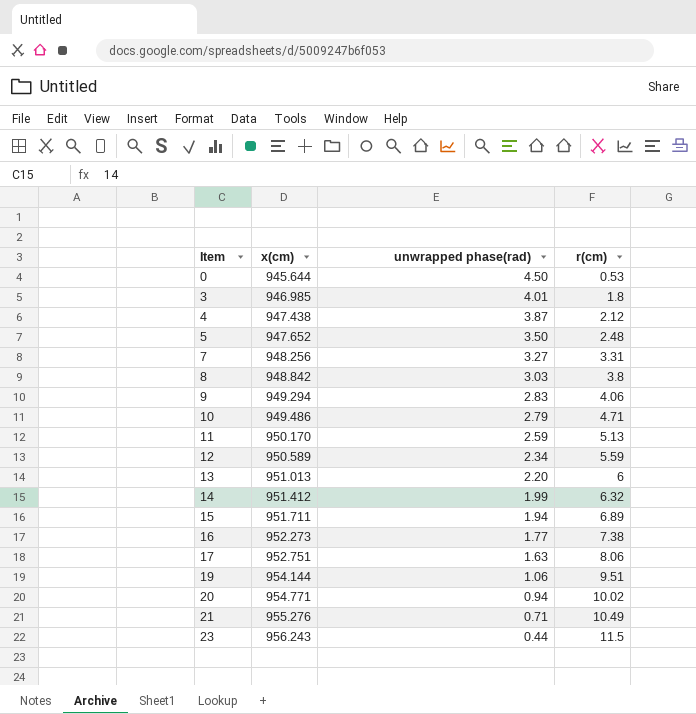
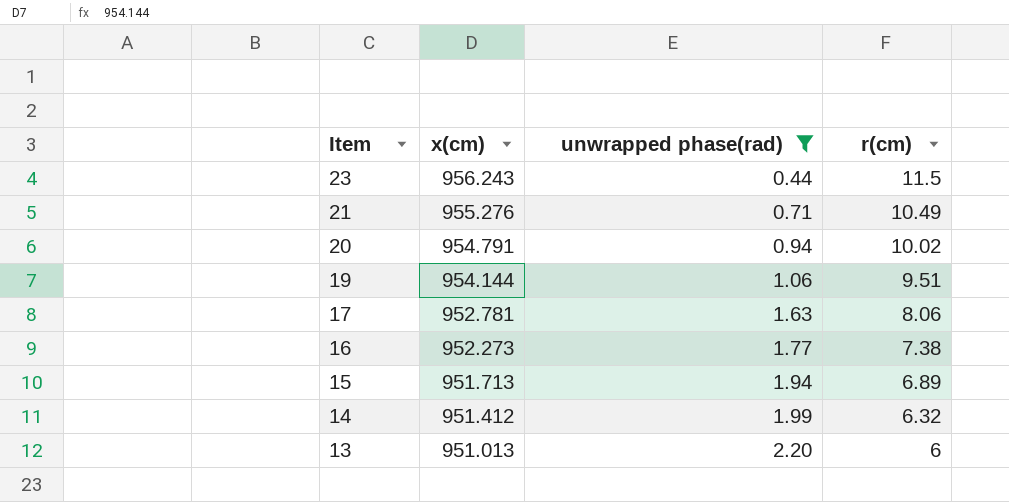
filter: none -> unwrapped phase(rad) <= 2.20
row order: Item ascending -> Item descending
20 | x(cm): 954.771 -> 954.791
17 | x(cm): 952.751 -> 952.781
15 | x(cm): 951.711 -> 951.713

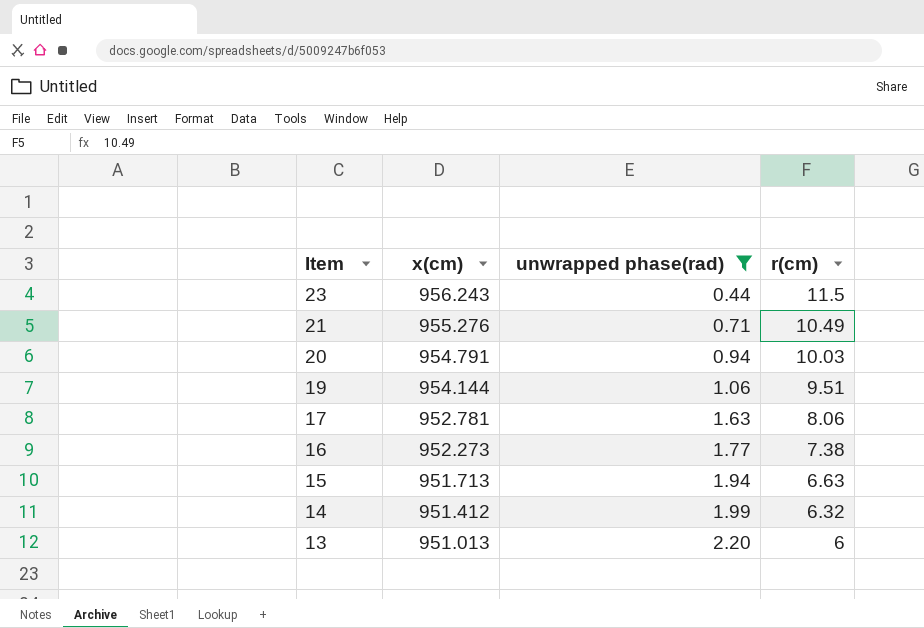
20 | r(cm): 10.02 -> 10.03
15 | r(cm): 6.89 -> 6.63

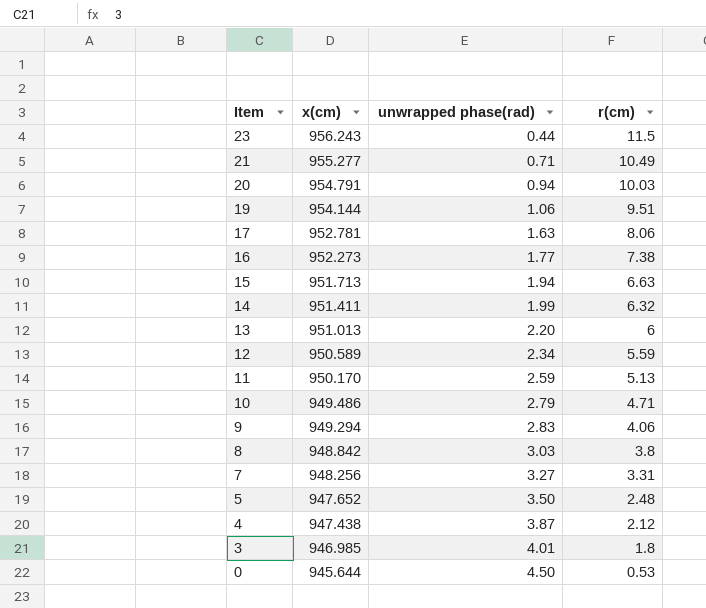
filter: unwrapped phase(rad) <= 2.20 -> none
21 | x(cm): 955.276 -> 955.277
14 | x(cm): 951.412 -> 951.411

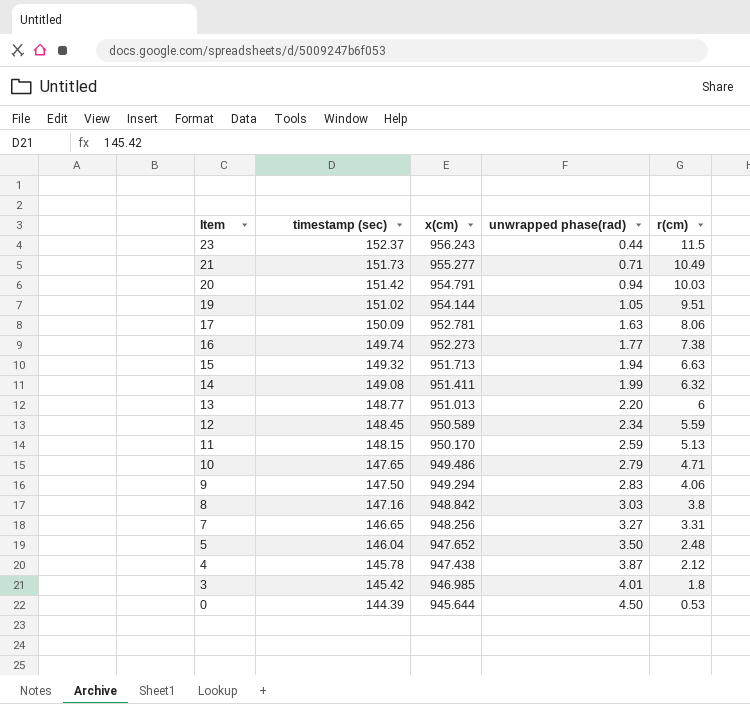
column timestamp (sec) | position: none -> 2
19 | unwrapped phase(rad): 1.06 -> 1.05

